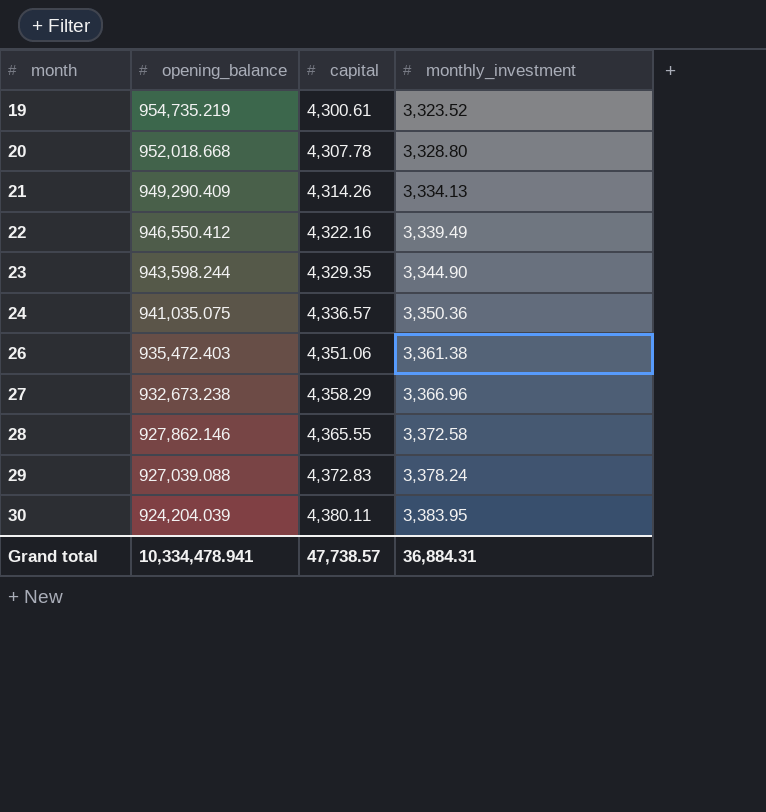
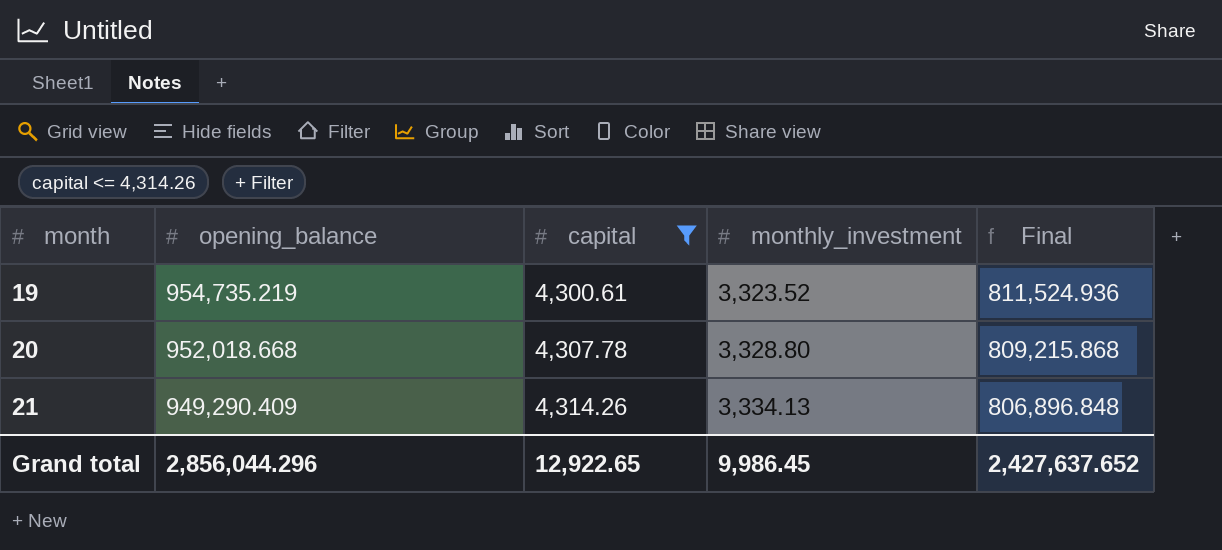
filter: none -> capital <= 4,314.26
column Final | formula: none -> [opening_balance] * 0.85
Grand total | opening_balance: 10,334,478.941 -> 2,856,044.296
Grand total | capital: 47,738.57 -> 12,922.65
Grand total | monthly_investment: 36,884.31 -> 9,986.45

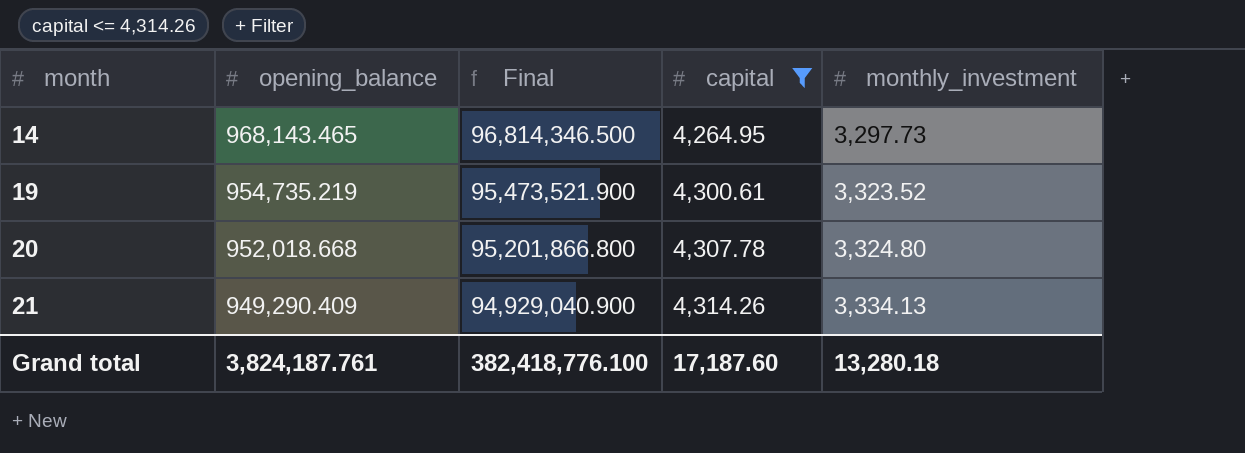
column Final | formula: [opening_balance] * 0.85 -> [opening_balance] * 100
column Final | position: 5 -> 3
row 14: none -> 968,143.465 | 96,814,346.500 | 4,264.95 | 3,297.73
20 | monthly_investment: 3,328.80 -> 3,324.80
Grand total | opening_balance: 2,856,044.296 -> 3,824,187.761
Grand total | Final: 2,427,637.652 -> 382,418,776.100
Grand total | capital: 12,922.65 -> 17,187.60
Grand total | monthly_investment: 9,986.45 -> 13,280.18

